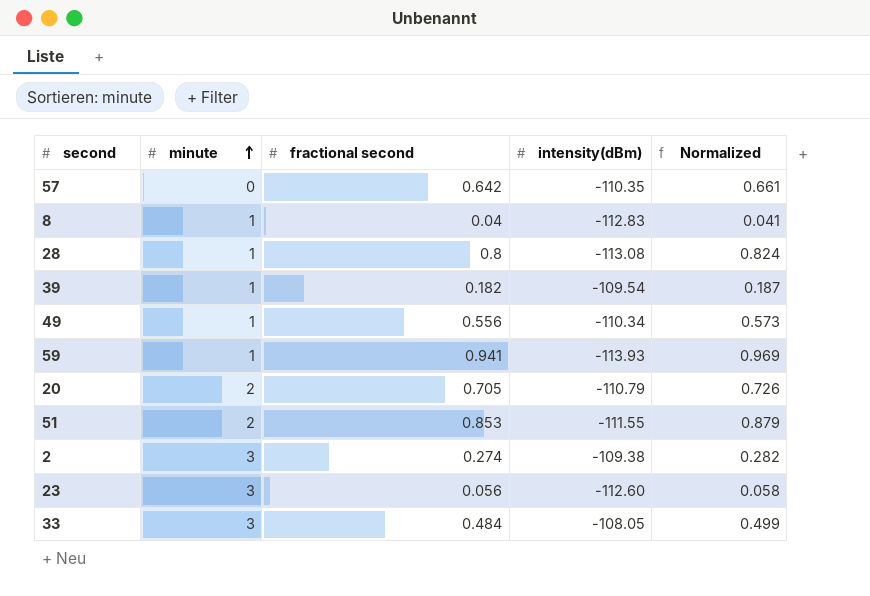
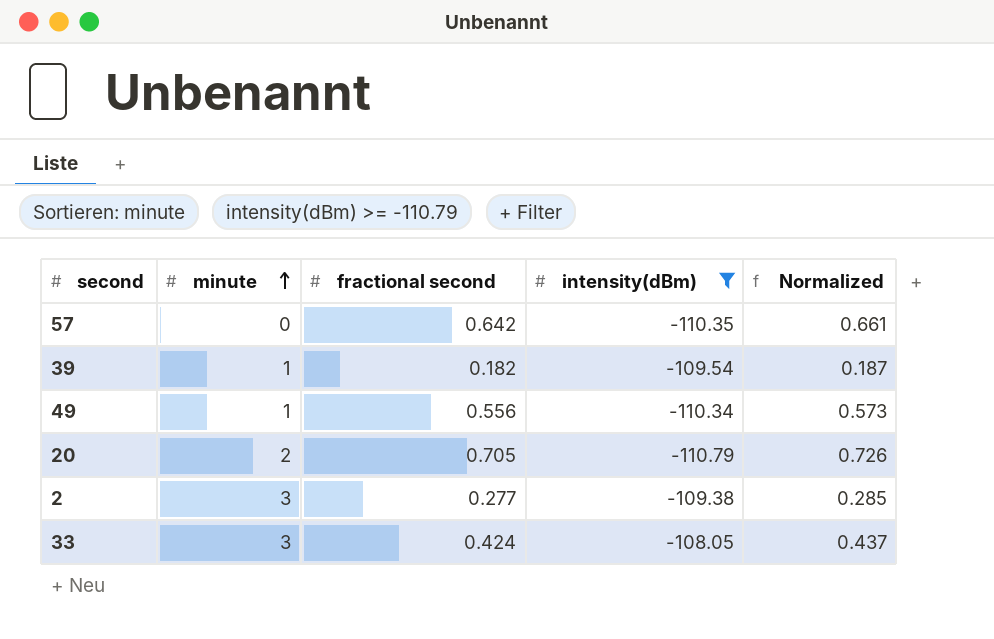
filter: none -> intensity(dBm) >= -110.79
2 | fractional second: 0.274 -> 0.277
2 | Normalized: 0.282 -> 0.285
33 | fractional second: 0.484 -> 0.424
33 | Normalized: 0.499 -> 0.437

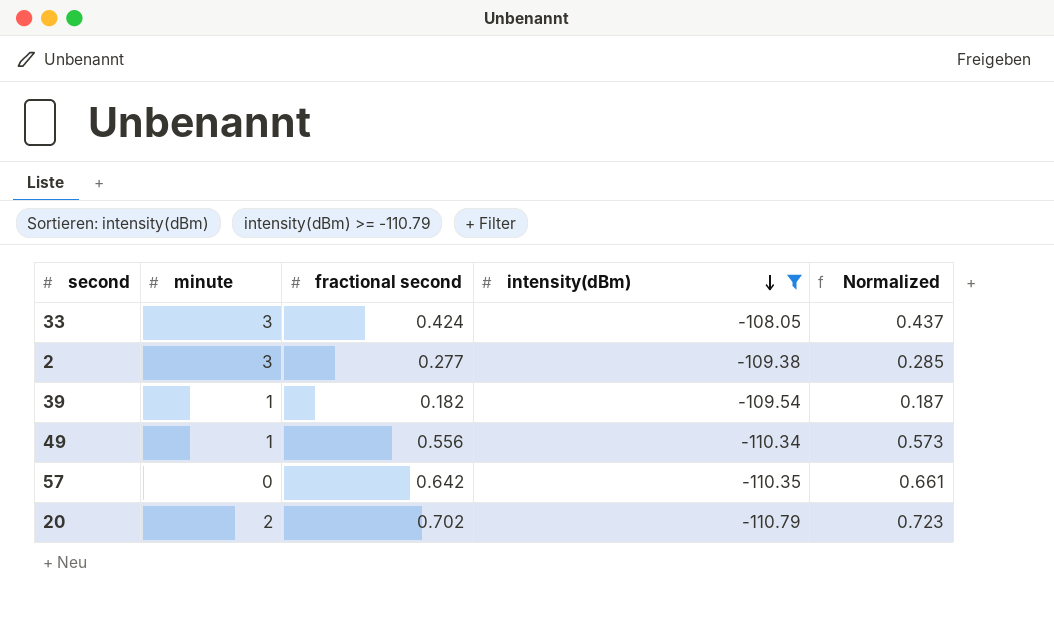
row order: minute ascending -> intensity(dBm) descending
20 | fractional second: 0.705 -> 0.702
20 | Normalized: 0.726 -> 0.723

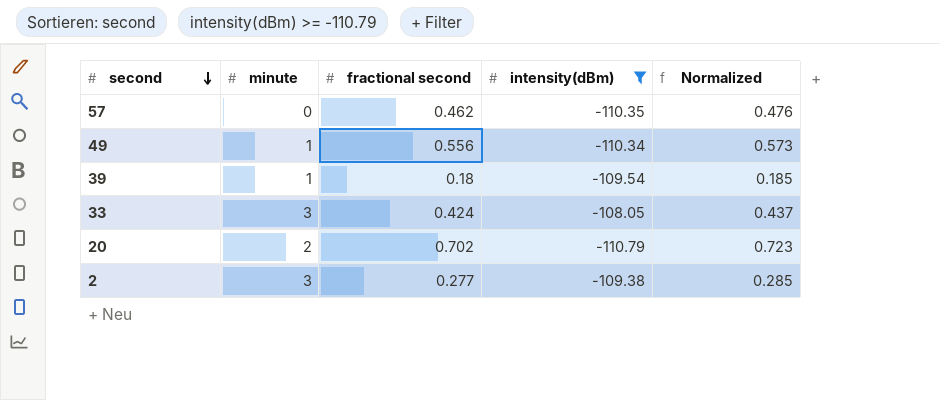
row order: intensity(dBm) descending -> second descending
57 | fractional second: 0.642 -> 0.462
57 | Normalized: 0.661 -> 0.476
39 | fractional second: 0.182 -> 0.18
39 | Normalized: 0.187 -> 0.185

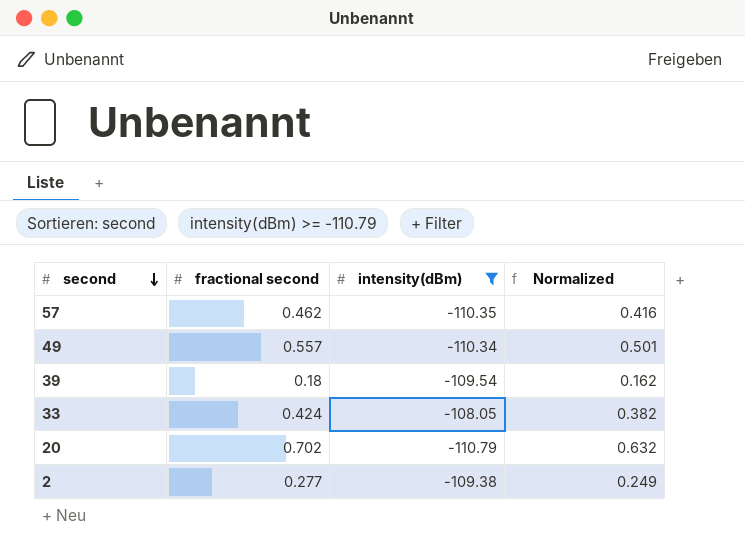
column minute | position: 2 -> none
column Normalized | formula: [fractional second] * 1.03 -> [fractional second] * 0.9
49 | fractional second: 0.556 -> 0.557

